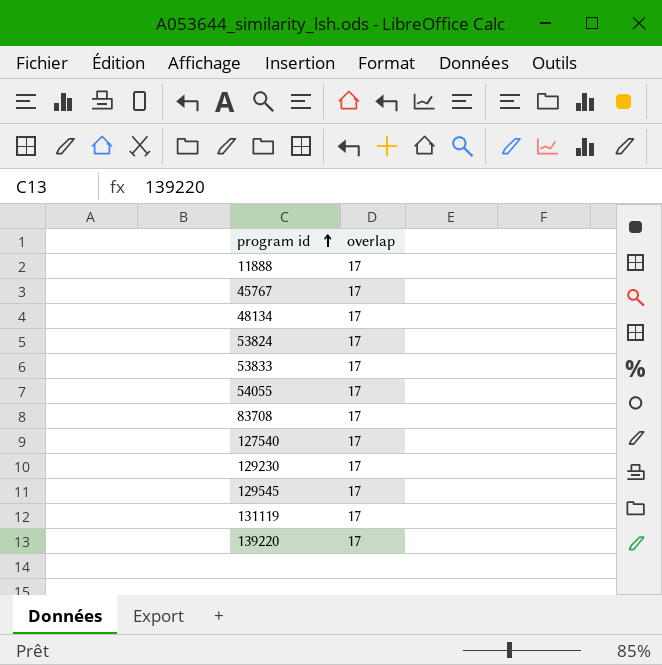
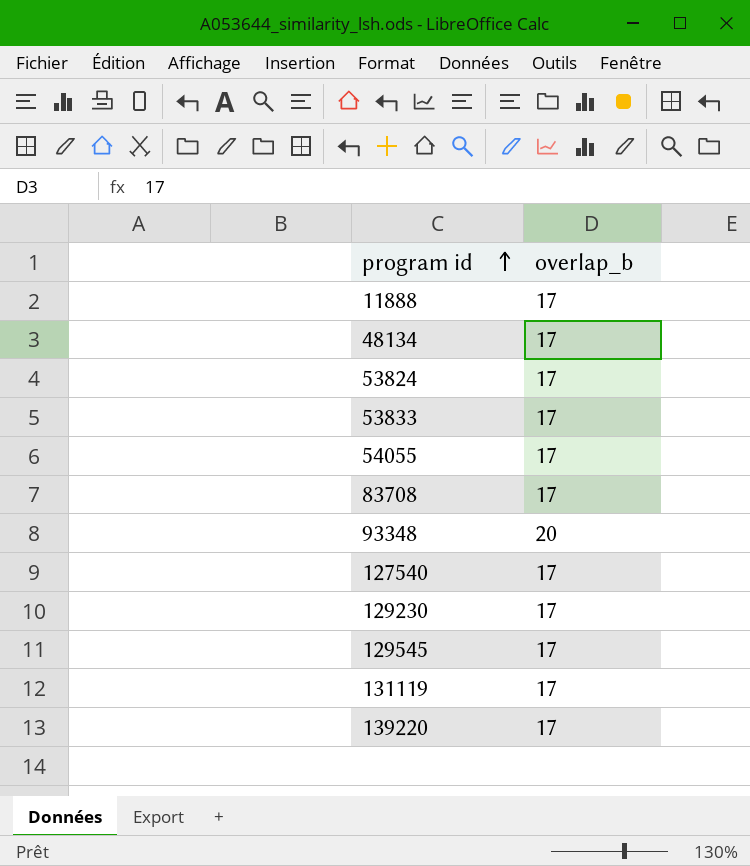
column name: overlap -> overlap_b
row 45767: 17 -> none
row 93348: none -> 20

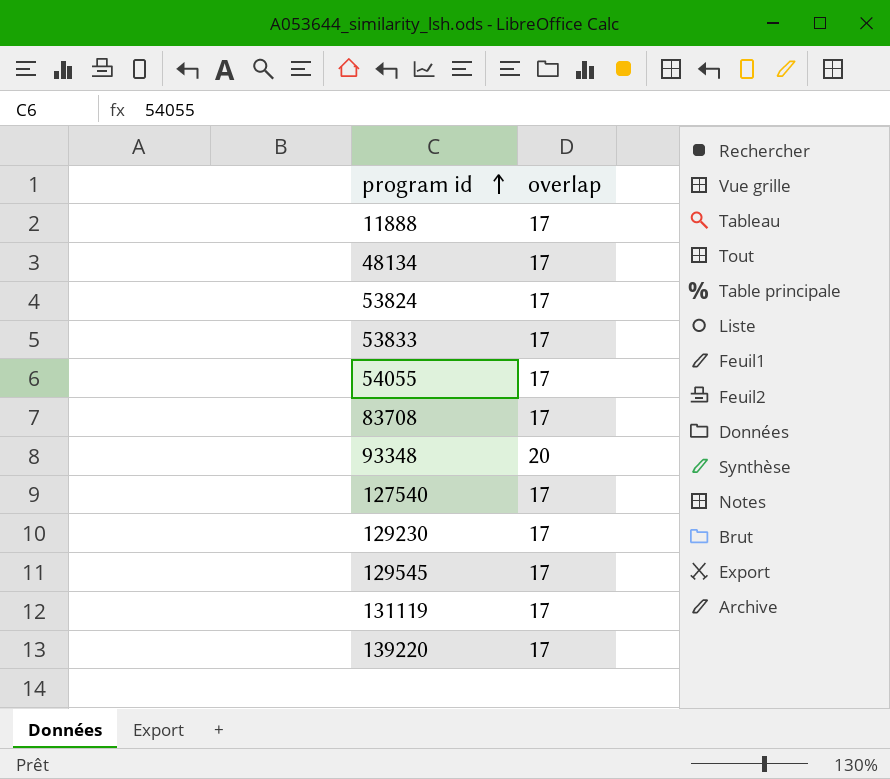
column name: overlap_b -> overlap

